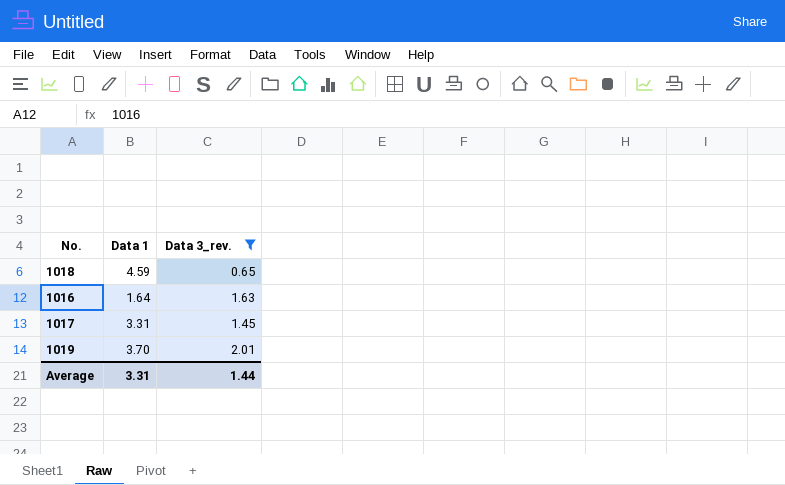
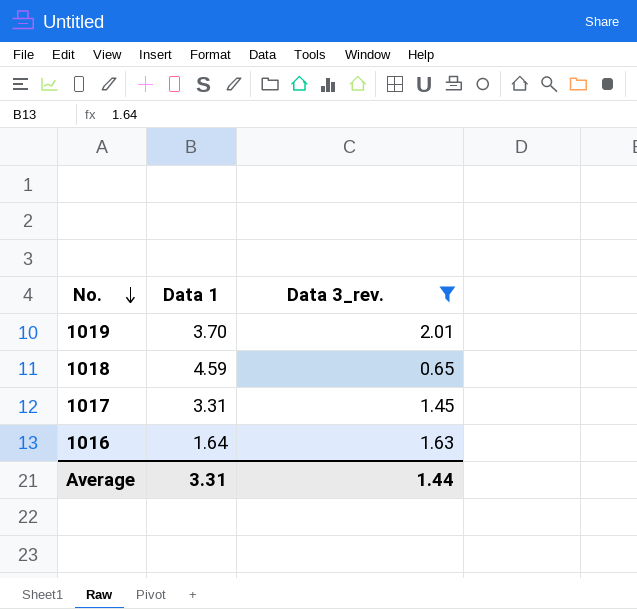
row order: none -> No. descending

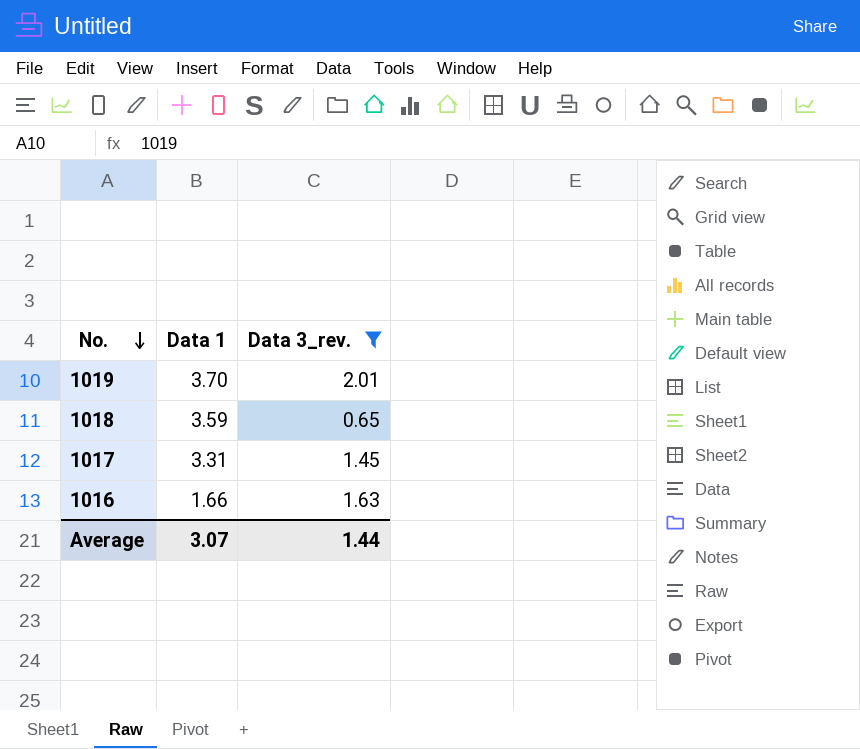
1018 | Data 1: 4.59 -> 3.59
1016 | Data 1: 1.64 -> 1.66
Average | Data 1: 3.31 -> 3.07

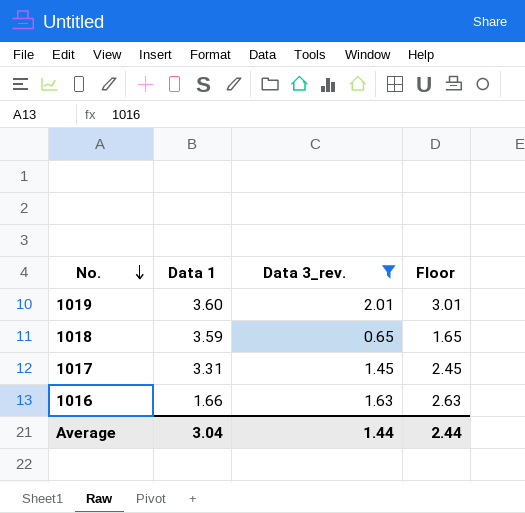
column Floor | formula: none -> [Data 3_rev.] + 1
1019 | Data 1: 3.70 -> 3.60
Average | Data 1: 3.07 -> 3.04

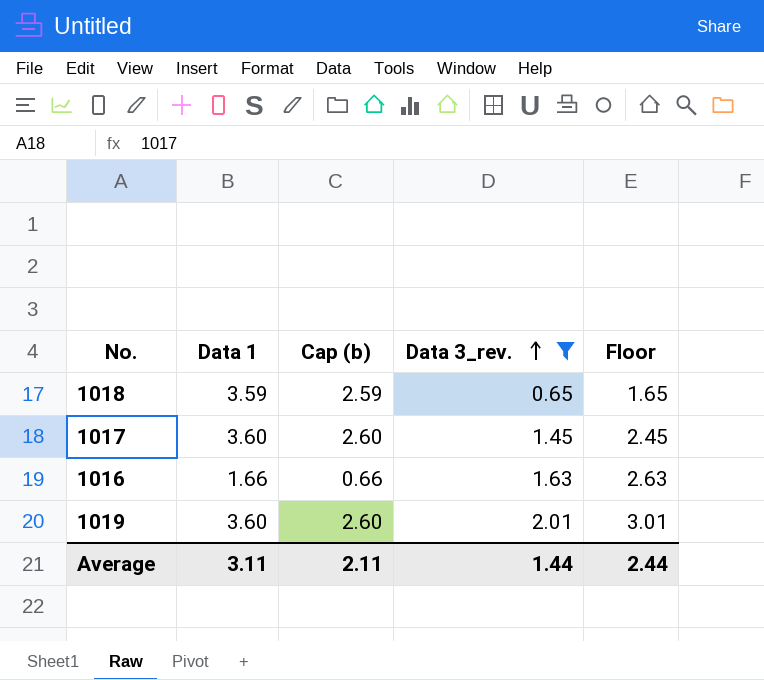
row order: No. descending -> Data 3_rev. ascending
column Cap (b) | formula: none -> [Data 1] - 1
1017 | Data 1: 3.31 -> 3.60
Average | Data 1: 3.04 -> 3.11

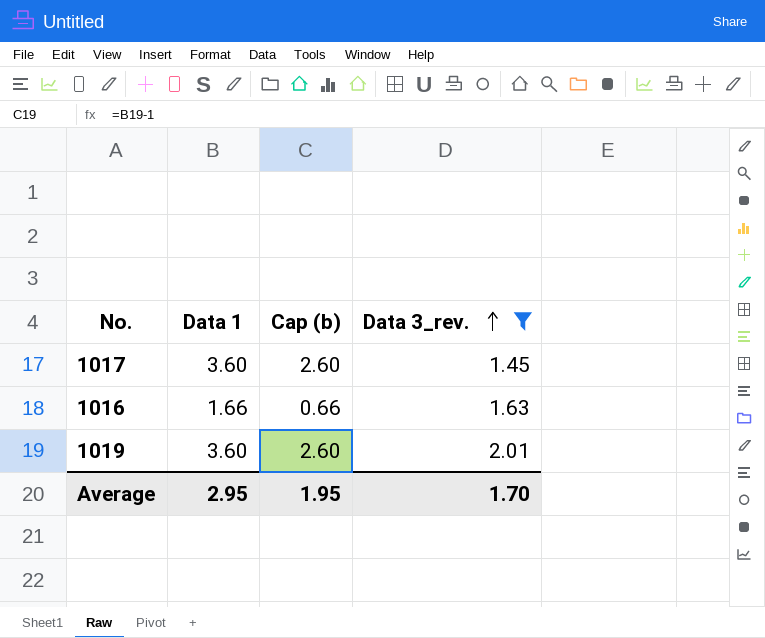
column Floor | formula: [Data 3_rev.] + 1 -> none
row 1018: 3.59 | 2.59 | 0.65 | 1.65 -> none
Average | Data 1: 3.11 -> 2.95
Average | Cap (b): 2.11 -> 1.95
Average | Data 3_rev.: 1.44 -> 1.70

